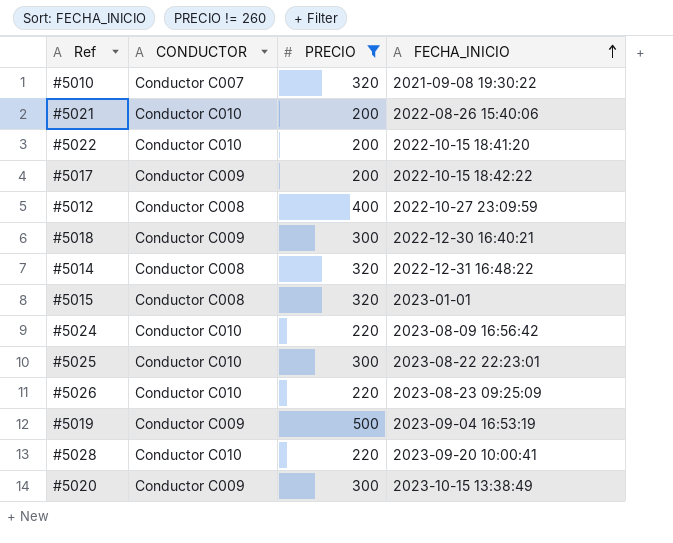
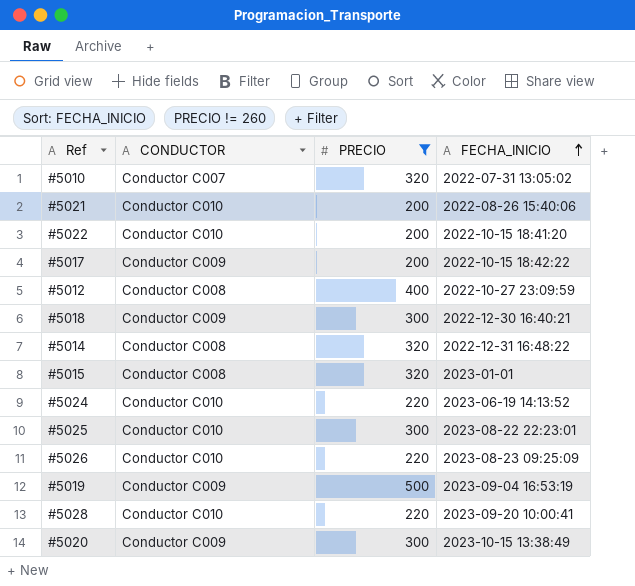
#5010 | FECHA_INICIO: 2021-09-08 19:30:22 -> 2022-07-31 13:05:02
#5024 | FECHA_INICIO: 2023-08-09 16:56:42 -> 2023-06-19 14:13:52

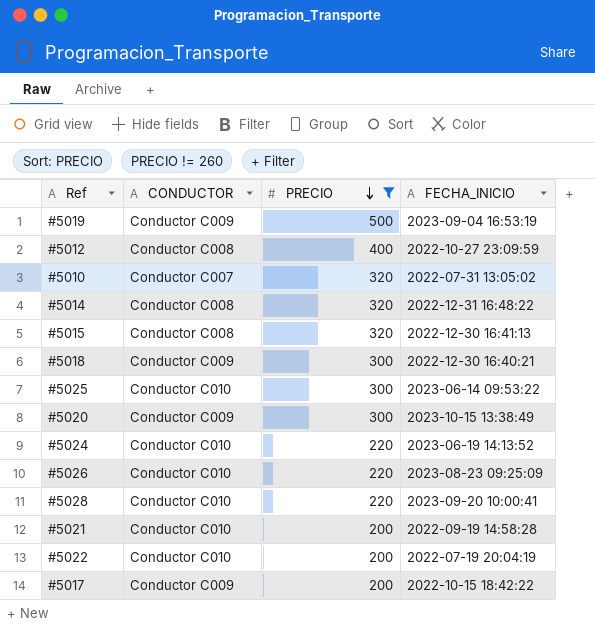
row order: FECHA_INICIO ascending -> PRECIO descending
#5015 | FECHA_INICIO: 2023-01-01 -> 2022-12-30 16:41:13
#5025 | FECHA_INICIO: 2023-08-22 22:23:01 -> 2023-06-14 09:53:22
#5021 | FECHA_INICIO: 2022-08-26 15:40:06 -> 2022-09-19 14:58:28
#5022 | FECHA_INICIO: 2022-10-15 18:41:20 -> 2022-07-19 20:04:19

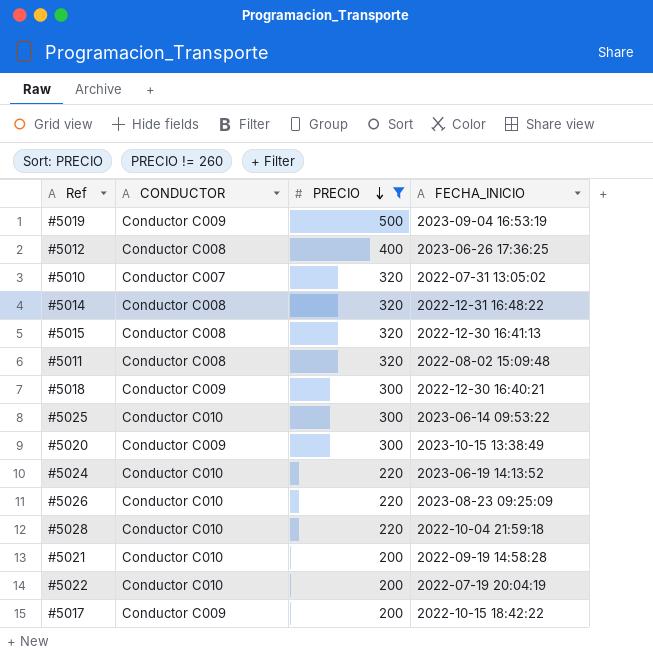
#5012 | FECHA_INICIO: 2022-10-27 23:09:59 -> 2023-06-26 17:36:25
row #5011: none -> Conductor C008 | 320 | 2022-08-02 15:09:48
#5028 | FECHA_INICIO: 2023-09-20 10:00:41 -> 2022-10-04 21:59:18

